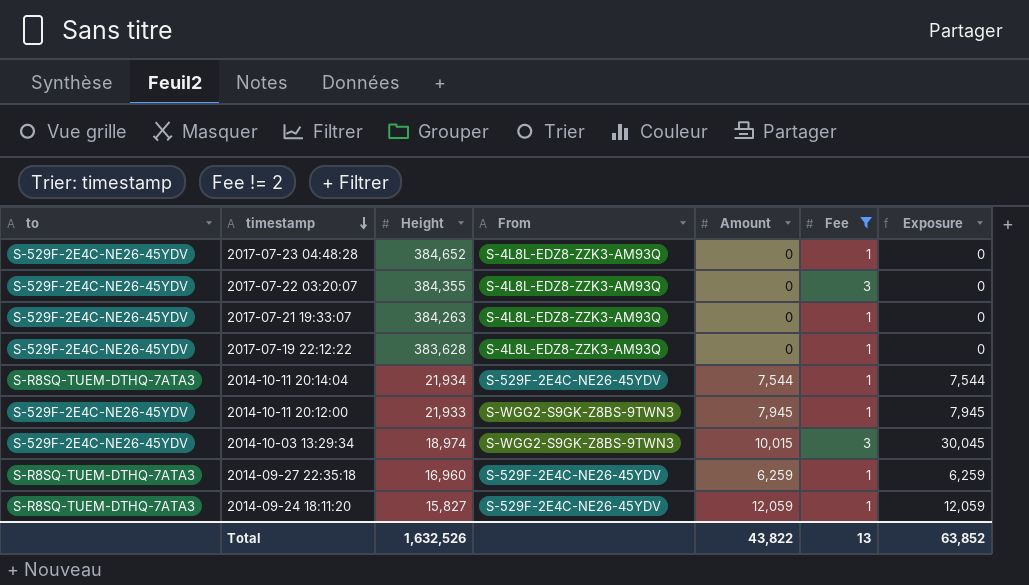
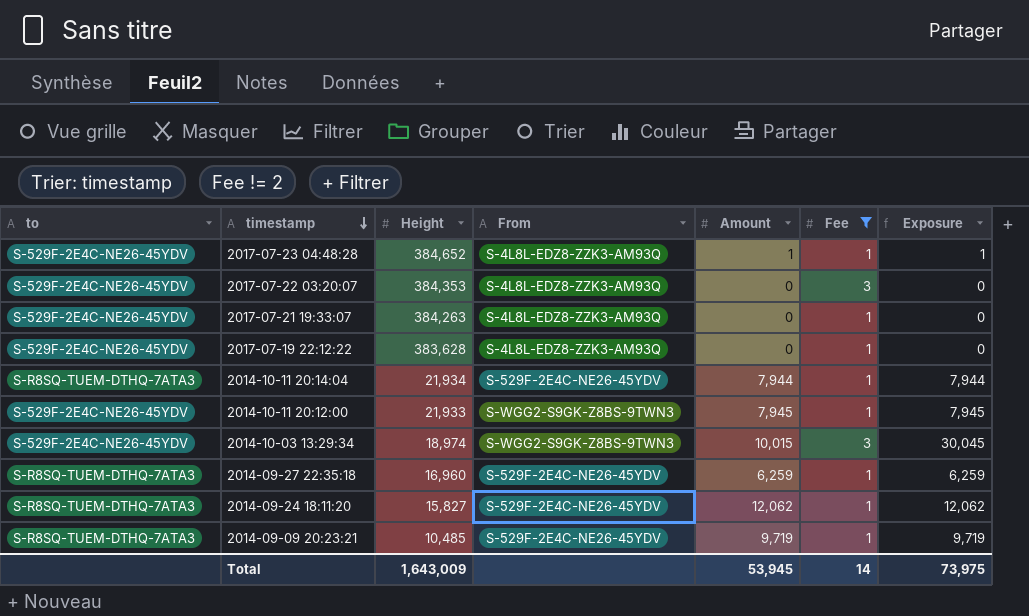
2017-07-23 04:48:28 | Amount: 0 -> 1
2017-07-23 04:48:28 | Exposure: 0 -> 1
2017-07-22 03:20:07 | Height: 384,355 -> 384,353
2014-10-11 20:14:04 | Amount: 7,544 -> 7,944
2014-10-11 20:14:04 | Exposure: 7,544 -> 7,944
2014-09-24 18:11:20 | Amount: 12,059 -> 12,062
2014-09-24 18:11:20 | Exposure: 12,059 -> 12,062
row 2014-09-09 20:23:21: none -> S-R8SQ-TUEM-DTHQ-7ATA3 | 10,485 | S-529F-2E4C-NE26-45YDV | 9,719 | 1 | 9,719
Total | Height: 1,632,526 -> 1,643,009
Total | Amount: 43,822 -> 53,945
Total | Fee: 13 -> 14
Total | Exposure: 63,852 -> 73,975

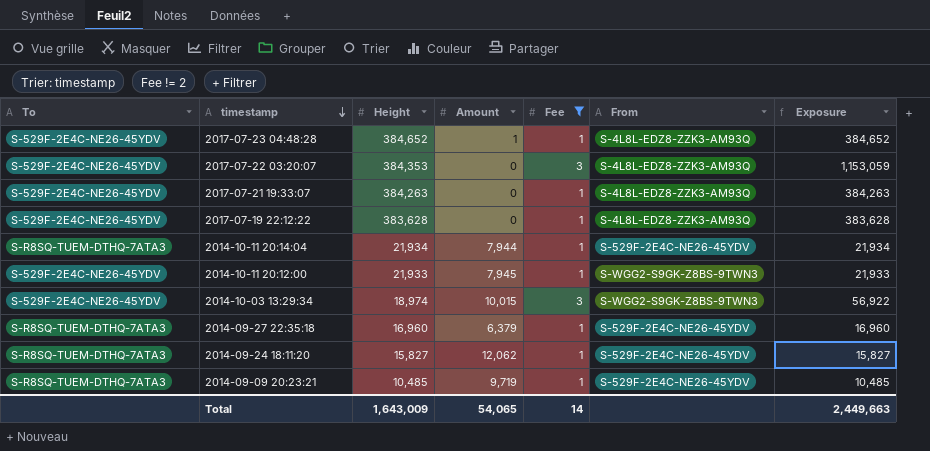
column name: to -> To
column From | position: 4 -> 6
column Exposure | formula: [Amount] * [Fee] -> [Height] * [Fee]
2014-09-27 22:35:18 | Amount: 6,259 -> 6,379
Total | Amount: 53,945 -> 54,065
Total | Exposure: 73,975 -> 2,449,663

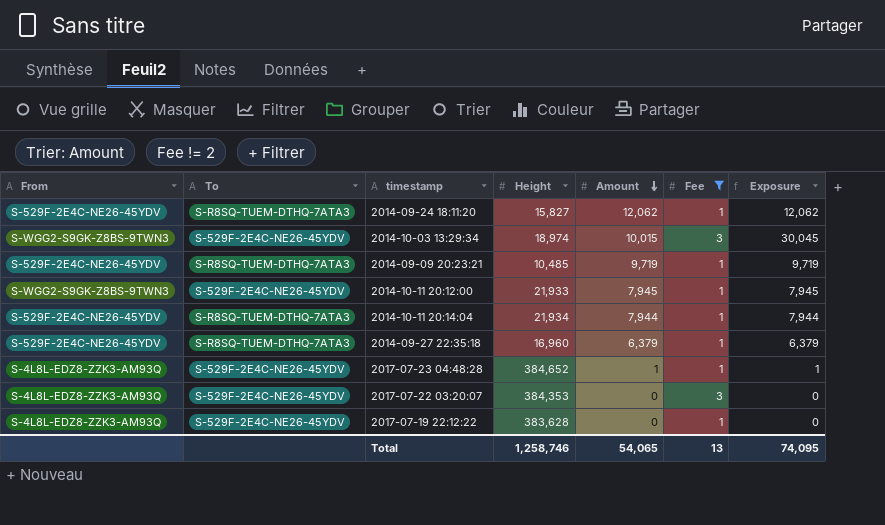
row order: timestamp descending -> Amount descending
column From | position: 6 -> 1
column Exposure | formula: [Height] * [Fee] -> [Amount] * [Fee]
row 2017-07-21 19:33:07: S-529F-2E4C-NE26-45YDV | 384,263 | 0 | 1 | S-4L8L-EDZ8-ZZK3-AM93Q | 384,263 -> none
Total | Height: 1,643,009 -> 1,258,746
Total | Fee: 14 -> 13
Total | Exposure: 2,449,663 -> 74,095

